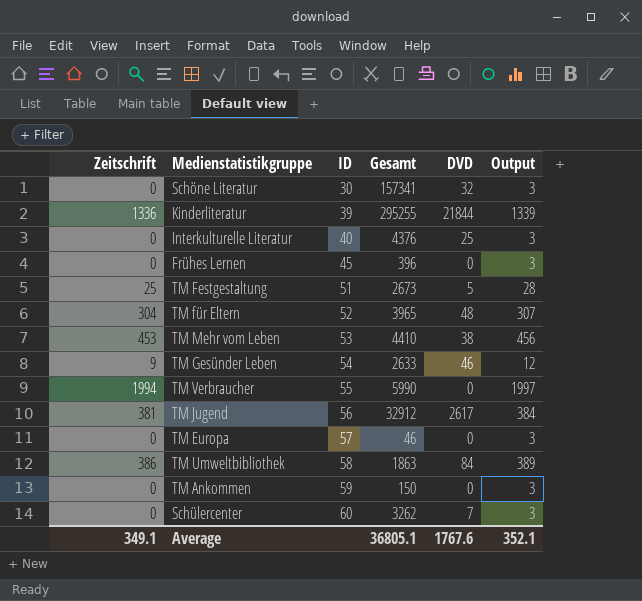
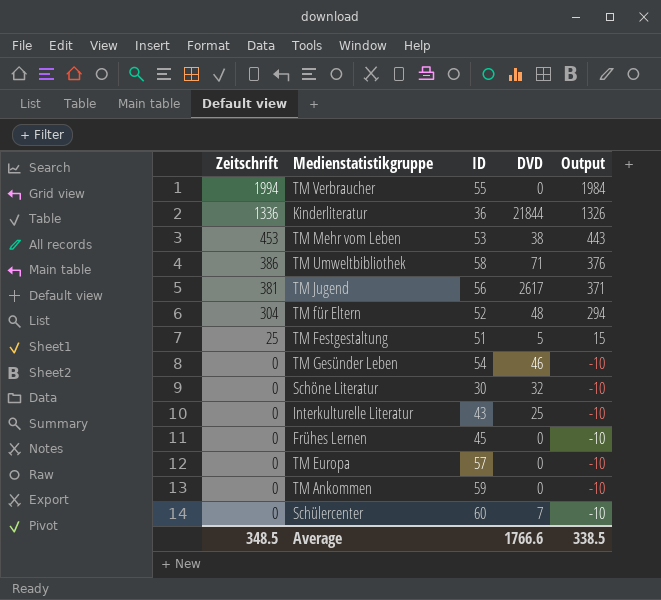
row order: ID ascending -> Zeitschrift descending
column Gesamt | position: 4 -> none
column Output | formula: [Zeitschrift] + 3 -> [Zeitschrift] - 10
Kinderliteratur | ID: 39 -> 36
TM Umweltbibliothek | DVD: 84 -> 71
TM Gesünder Leben | Zeitschrift: 9 -> 0
Interkulturelle Literatur | ID: 40 -> 43
Average | Zeitschrift: 349.1 -> 348.5
Average | DVD: 1767.6 -> 1766.6
Average | Output: 352.1 -> 338.5

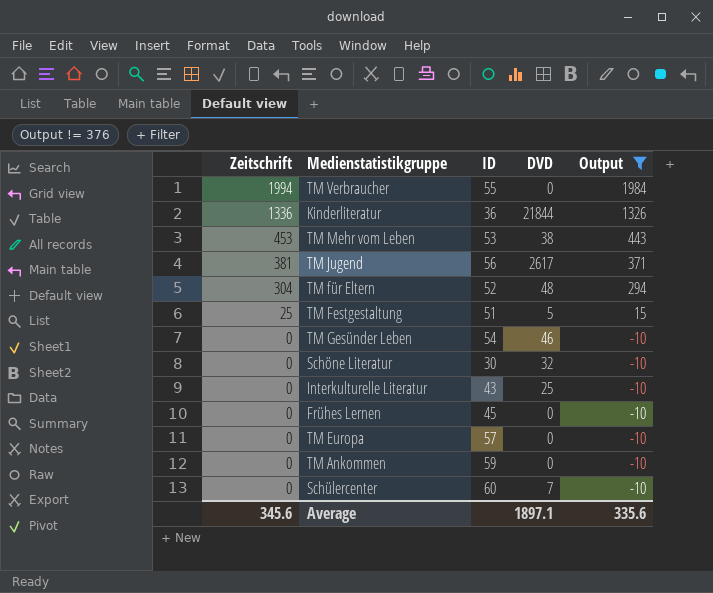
filter: none -> Output != 376
Average | Zeitschrift: 348.5 -> 345.6
Average | DVD: 1766.6 -> 1897.1
Average | Output: 338.5 -> 335.6

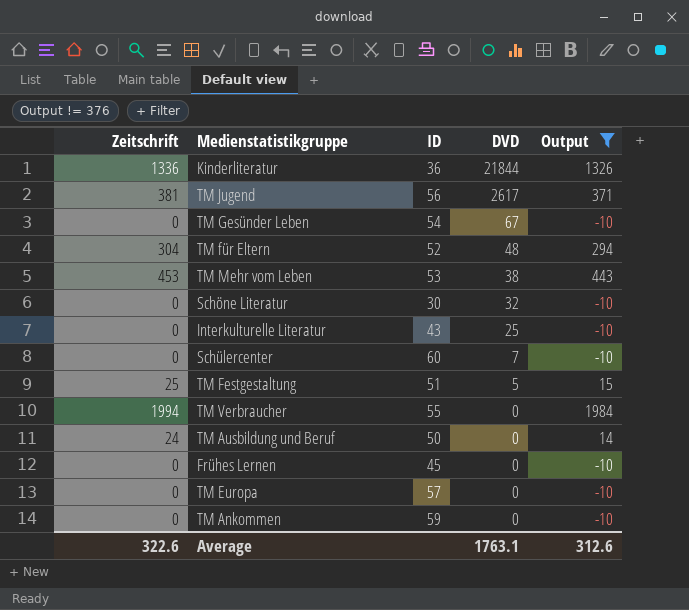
row order: Zeitschrift descending -> DVD descending
TM Gesünder Leben | DVD: 46 -> 67
row TM Ausbildung und Beruf: none -> 24 | 50 | 0 | 14
Average | Zeitschrift: 345.6 -> 322.6
Average | DVD: 1897.1 -> 1763.1
Average | Output: 335.6 -> 312.6

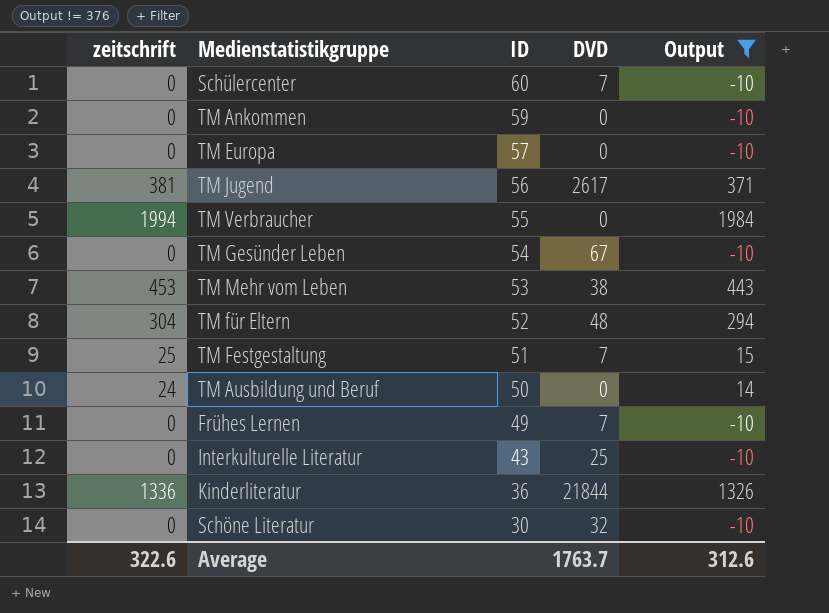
row order: DVD descending -> ID descending
column name: Zeitschrift -> zeitschrift
TM Festgestaltung | DVD: 5 -> 7
Frühes Lernen | ID: 45 -> 49
Frühes Lernen | DVD: 0 -> 7
Average | DVD: 1763.1 -> 1763.7

